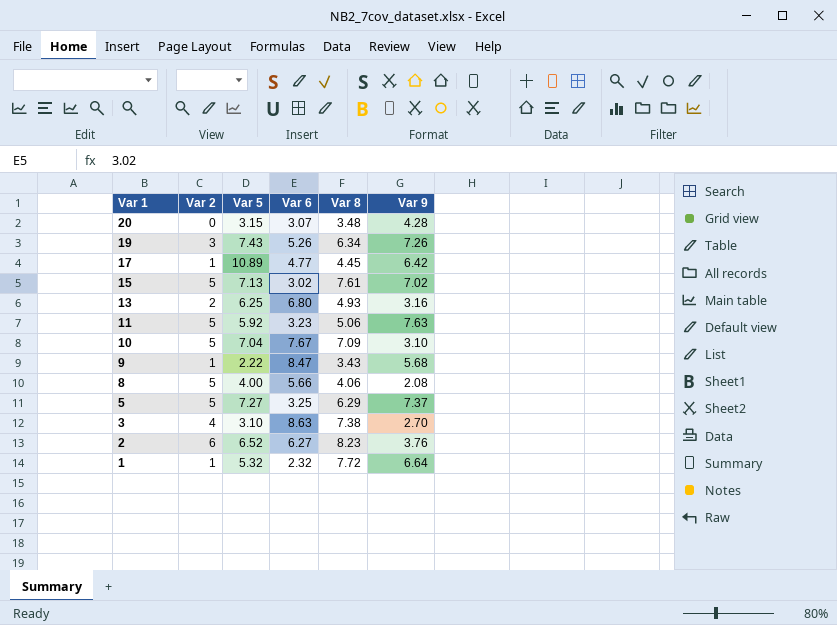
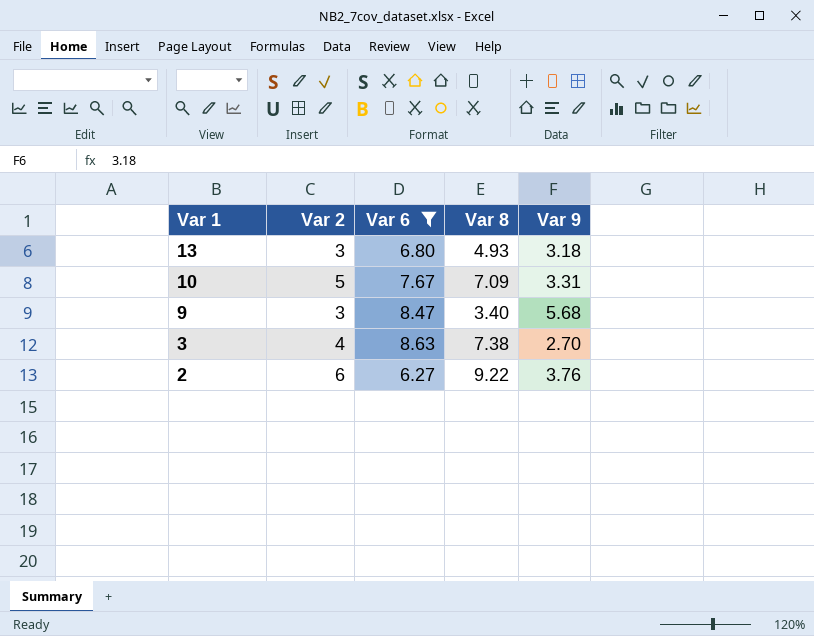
filter: none -> Var 6 >= 6.27
column Var 5 | position: 3 -> none
13 | Var 2: 2 -> 3
13 | Var 9: 3.16 -> 3.18
10 | Var 9: 3.10 -> 3.31
9 | Var 2: 1 -> 3
9 | Var 8: 3.43 -> 3.40
2 | Var 8: 8.23 -> 9.22

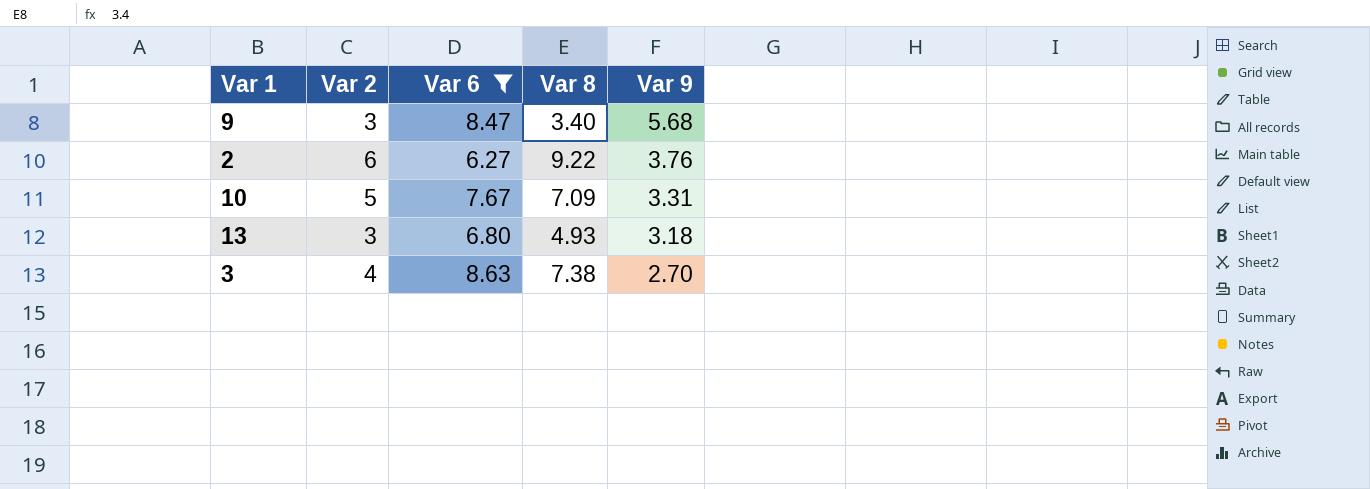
row order: Var 1 descending -> Var 9 descending

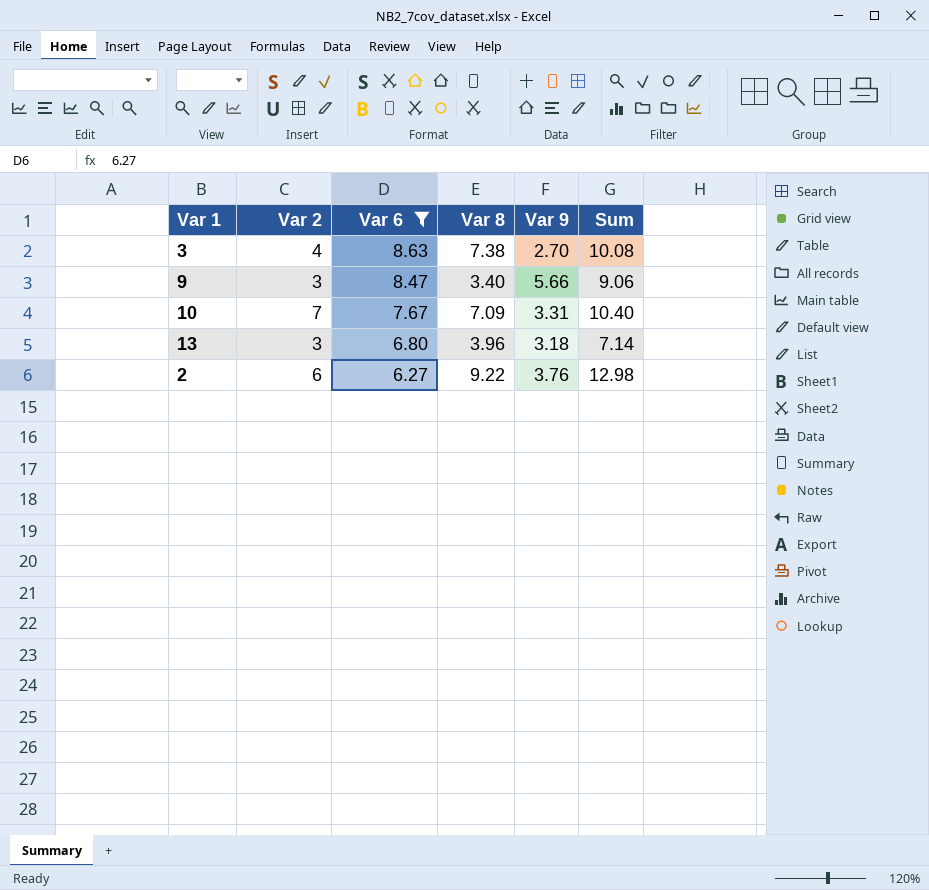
row order: Var 9 descending -> Var 6 descending
column Sum | formula: none -> [Var 8] + [Var 9]
9 | Var 9: 5.68 -> 5.66
10 | Var 2: 5 -> 7
13 | Var 8: 4.93 -> 3.96

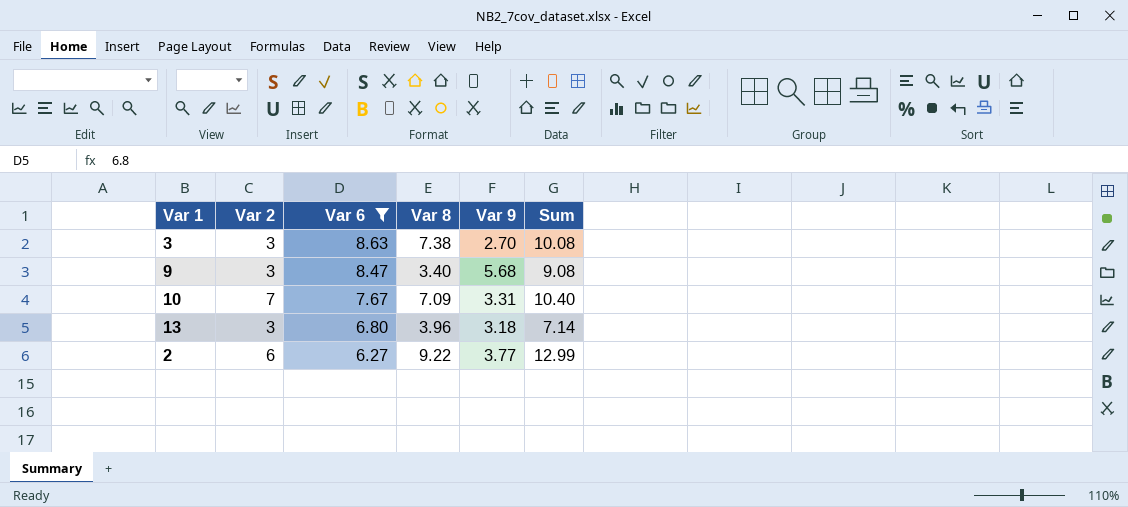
3 | Var 2: 4 -> 3
9 | Var 9: 5.66 -> 5.68
9 | Sum: 9.06 -> 9.08
2 | Var 9: 3.76 -> 3.77
2 | Sum: 12.98 -> 12.99

